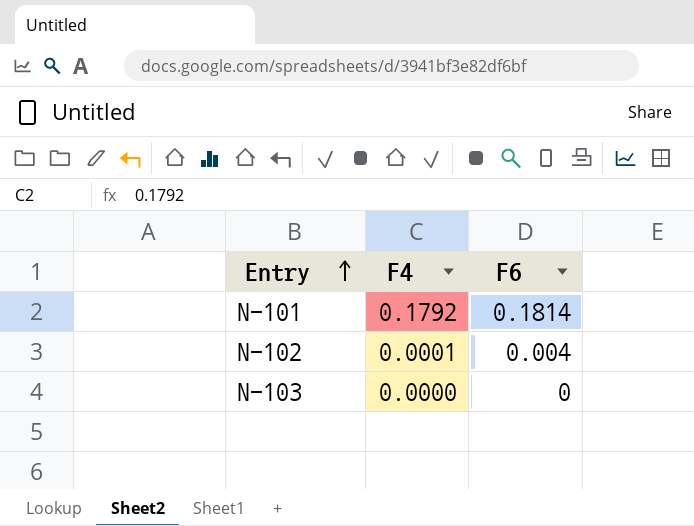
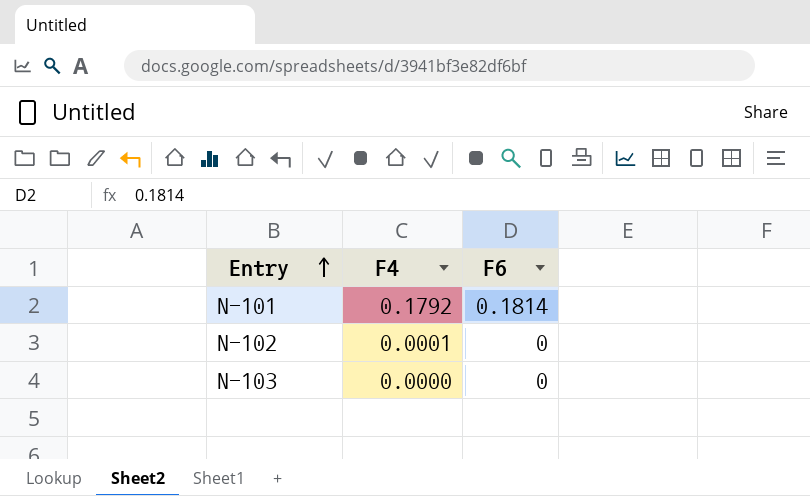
N-102 | F6: 0.004 -> 0

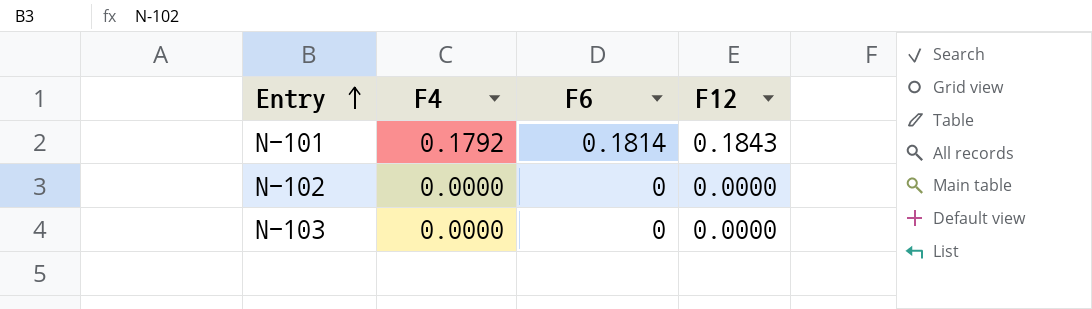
column F12 | position: none -> 4
N-102 | F4: 0.0001 -> 0.0000

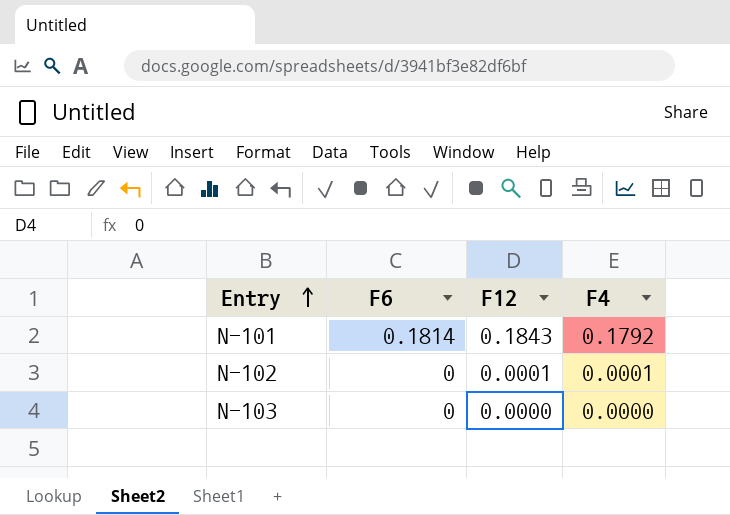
column F4 | position: 2 -> 4
N-102 | F12: 0.0000 -> 0.0001
N-102 | F4: 0.0000 -> 0.0001

